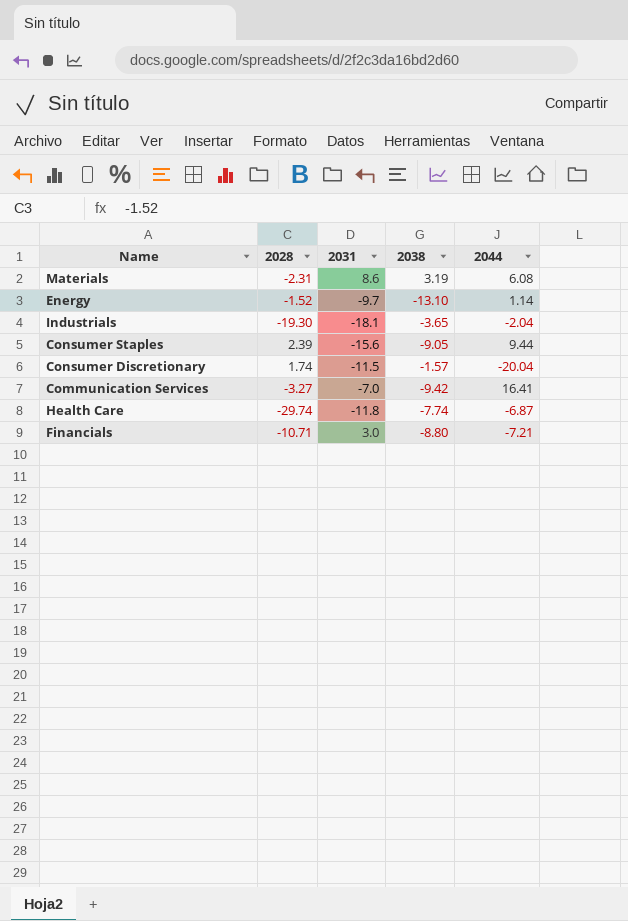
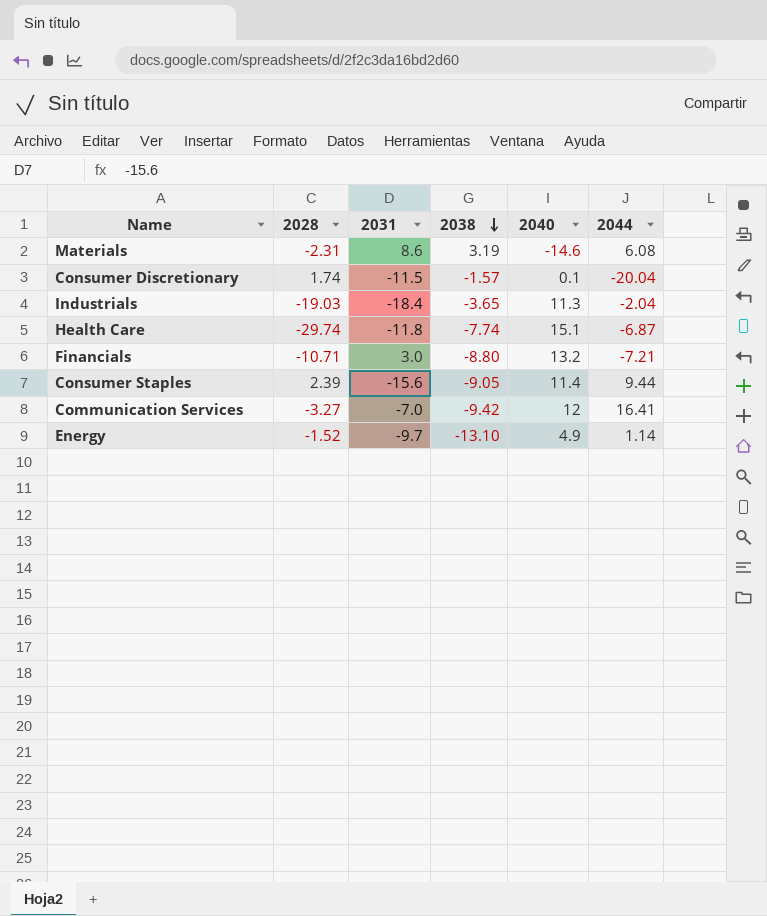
row order: none -> 2038 descending
column 2040 | position: none -> 5
Industrials | 2028: -19.30 -> -19.03
Industrials | 2031: -18.1 -> -18.4

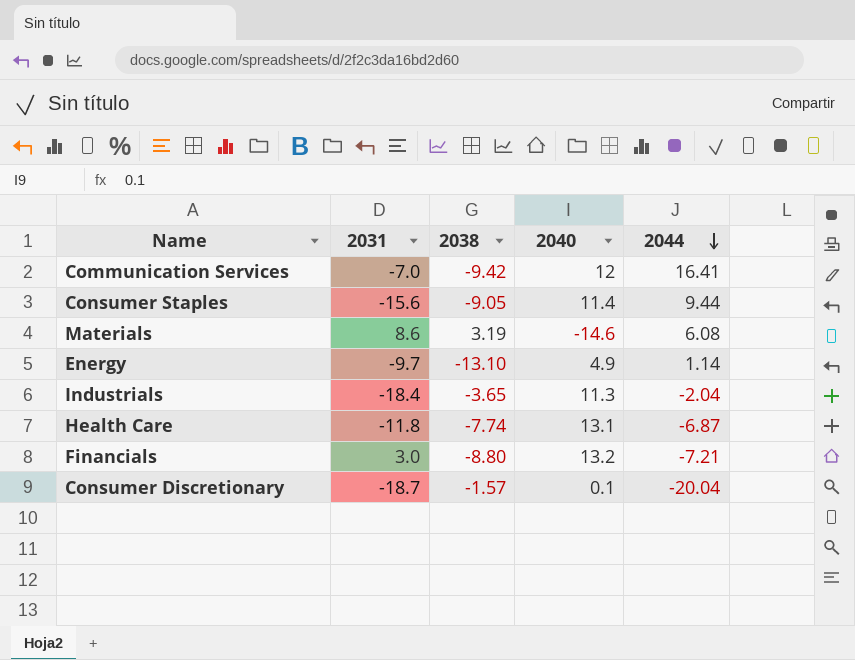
row order: 2038 descending -> 2044 descending
column 2028 | position: 2 -> none
Health Care | 2040: 15.1 -> 13.1
Consumer Discretionary | 2031: -11.5 -> -18.7

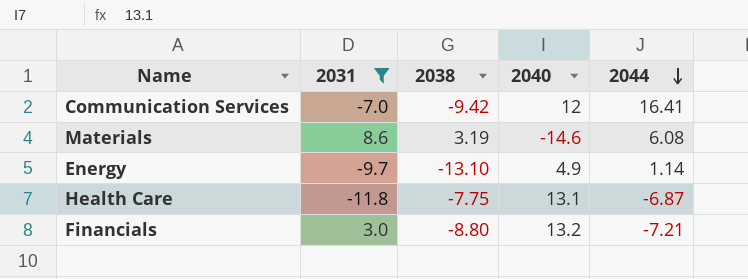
filter: none -> 2031 >= -11.8
Health Care | 2038: -7.74 -> -7.75

